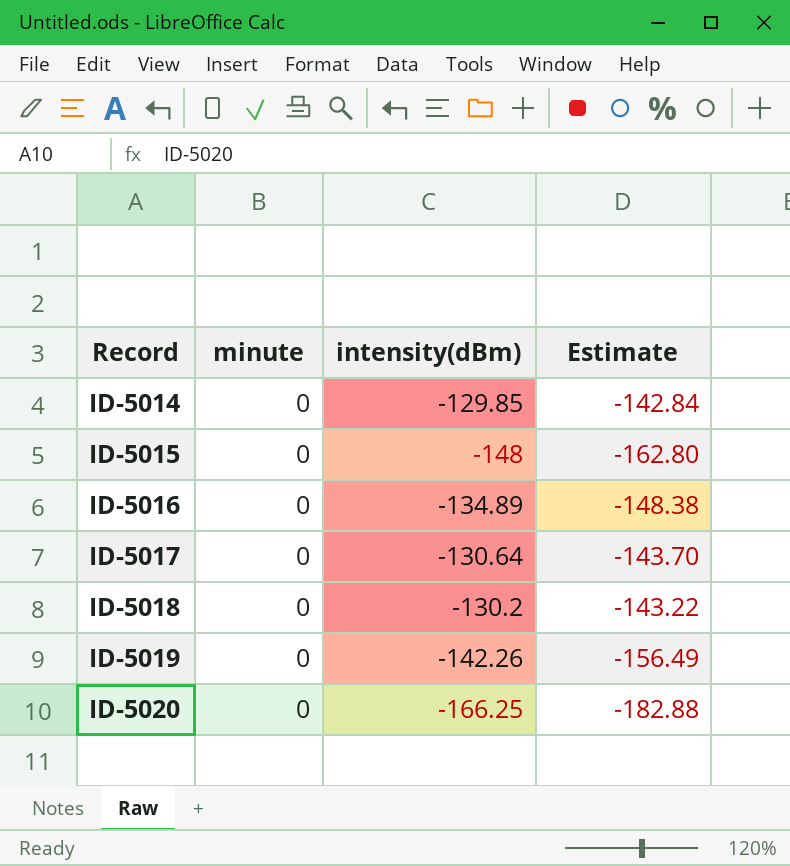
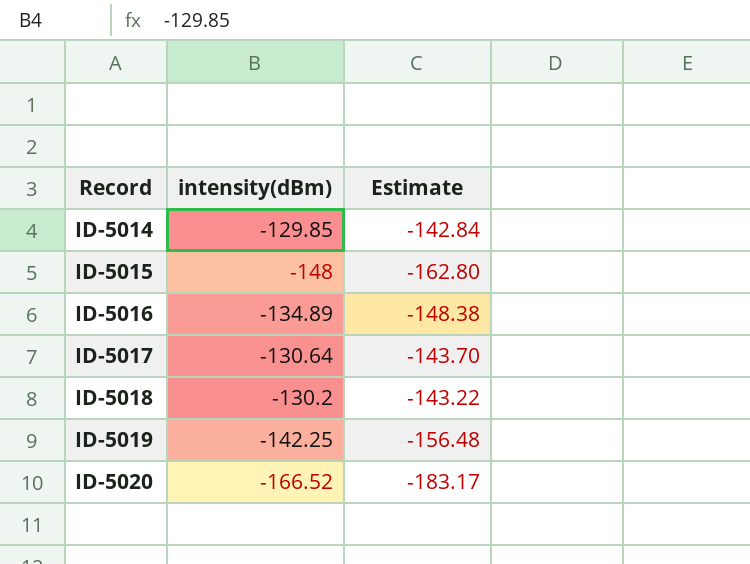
column minute | position: 2 -> none
ID-5019 | intensity(dBm): -142.26 -> -142.25
ID-5019 | Estimate: -156.49 -> -156.48
ID-5020 | intensity(dBm): -166.25 -> -166.52
ID-5020 | Estimate: -182.88 -> -183.17

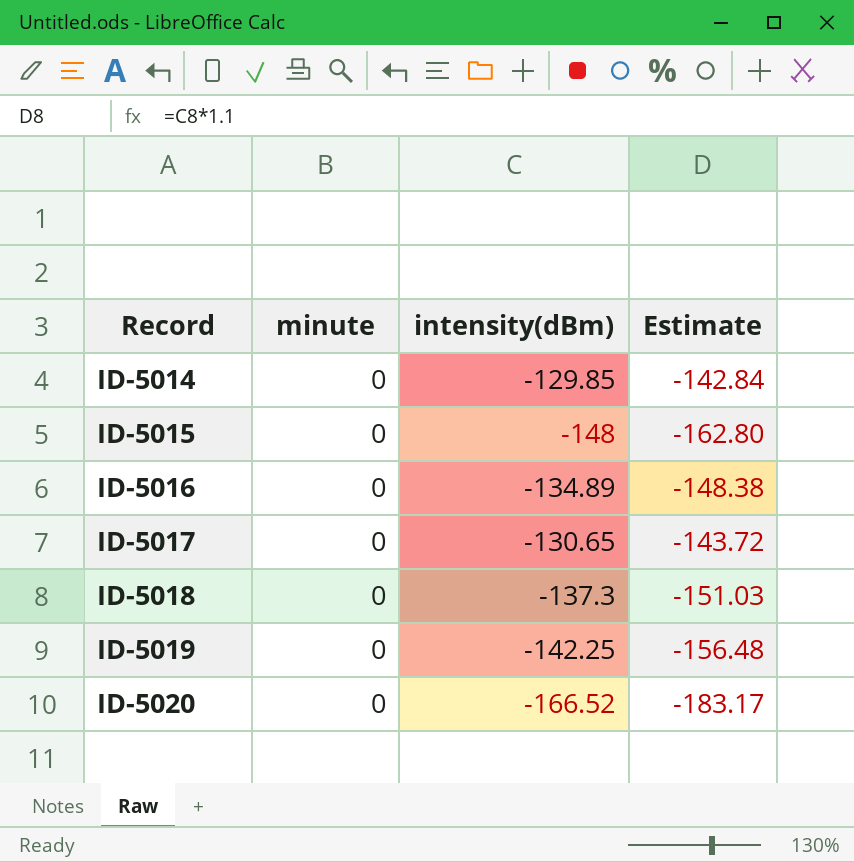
column minute | position: none -> 2
ID-5017 | intensity(dBm): -130.64 -> -130.65
ID-5017 | Estimate: -143.70 -> -143.72
ID-5018 | intensity(dBm): -130.2 -> -137.3
ID-5018 | Estimate: -143.22 -> -151.03

